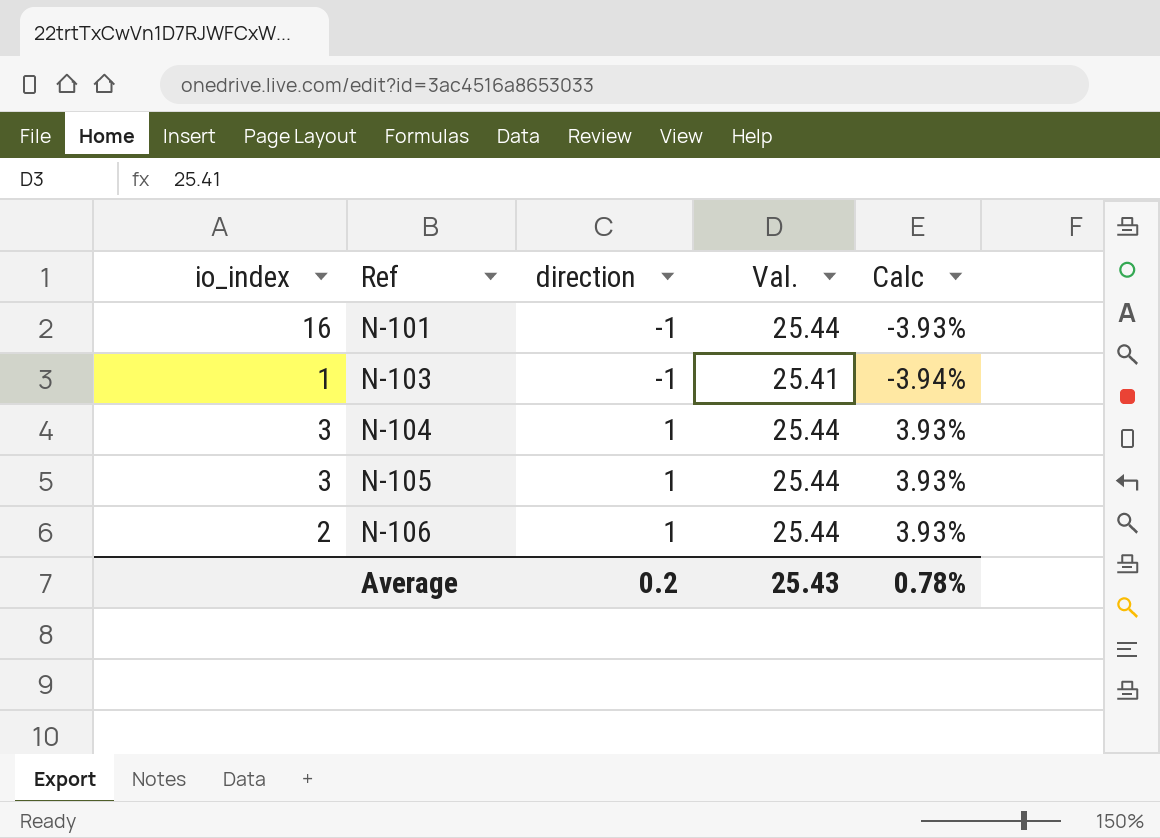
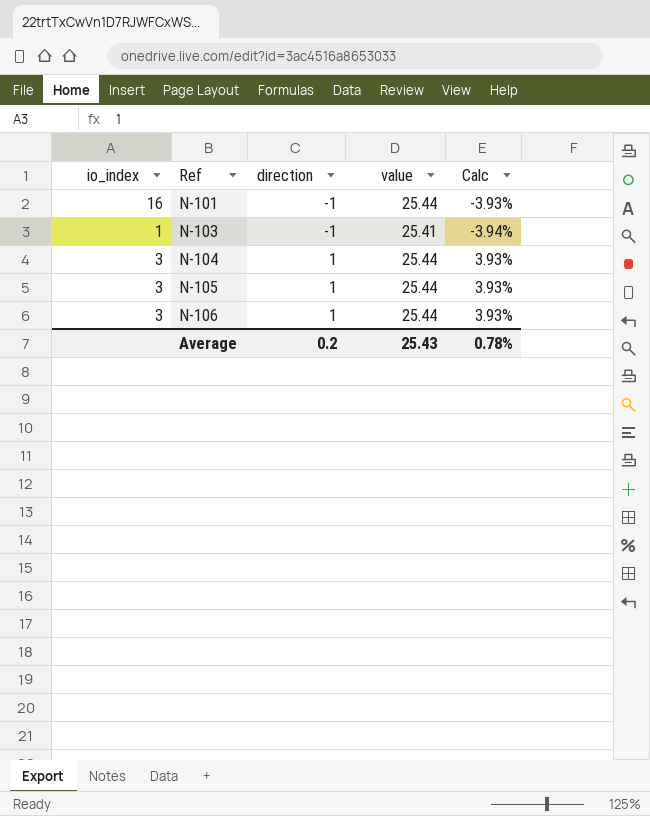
column name: Val. -> value
N-106 | io_index: 2 -> 3

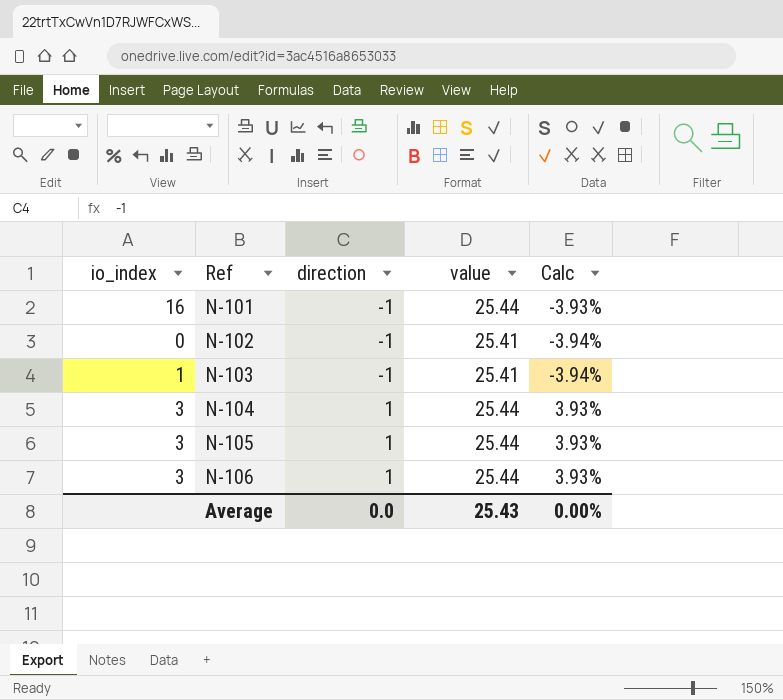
row N-102: none -> 0 | -1 | 25.41 | -3.94%
Average | direction: 0.2 -> 0.0
Average | Calc: 0.78% -> 0.00%

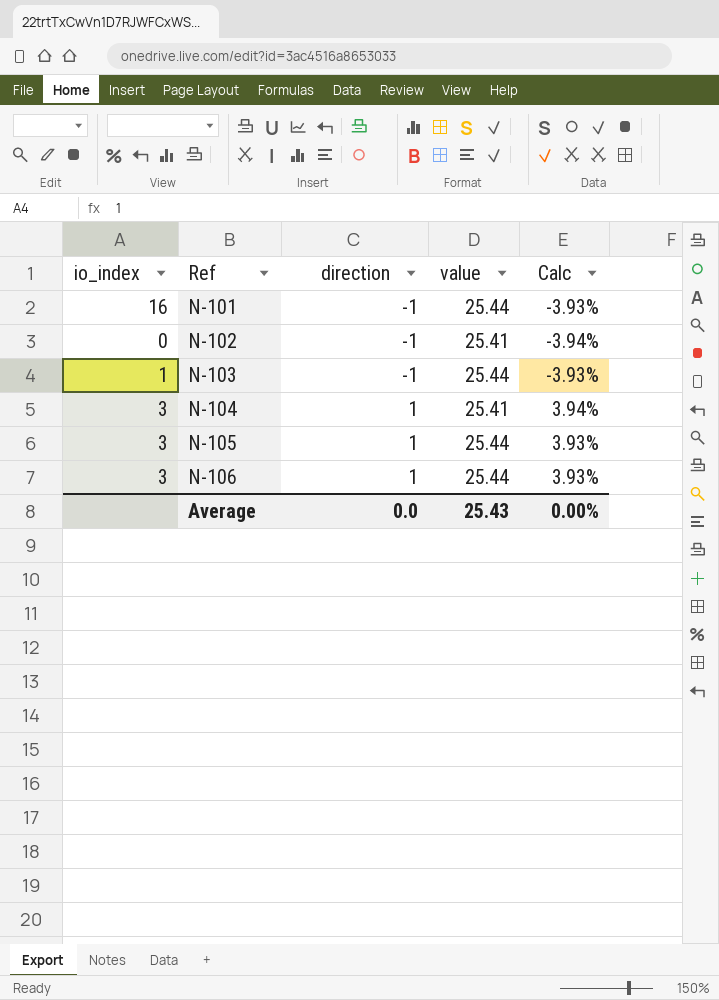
N-103 | value: 25.41 -> 25.44
N-103 | Calc: -3.94% -> -3.93%
N-104 | value: 25.44 -> 25.41
N-104 | Calc: 3.93% -> 3.94%

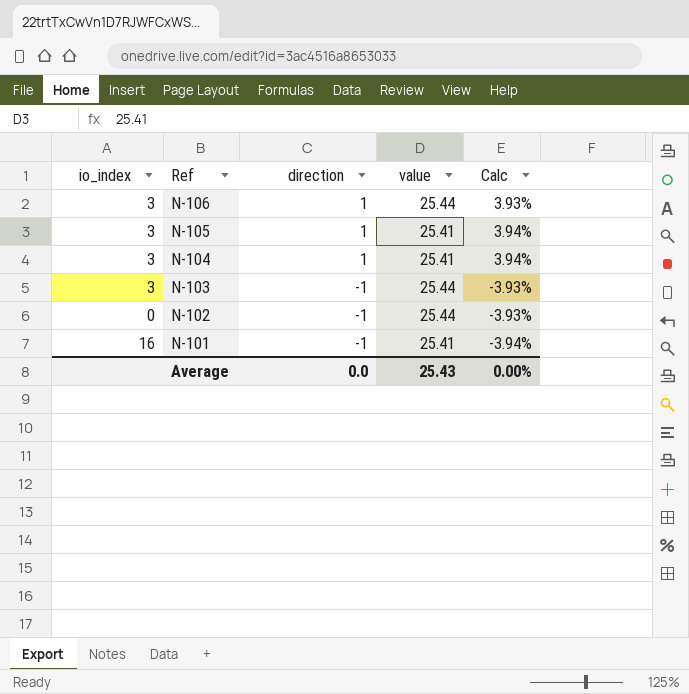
row order: Ref ascending -> Ref descending
N-105 | value: 25.44 -> 25.41
N-105 | Calc: 3.93% -> 3.94%
N-103 | io_index: 1 -> 3
N-102 | value: 25.41 -> 25.44
N-102 | Calc: -3.94% -> -3.93%
N-101 | value: 25.44 -> 25.41
N-101 | Calc: -3.93% -> -3.94%

